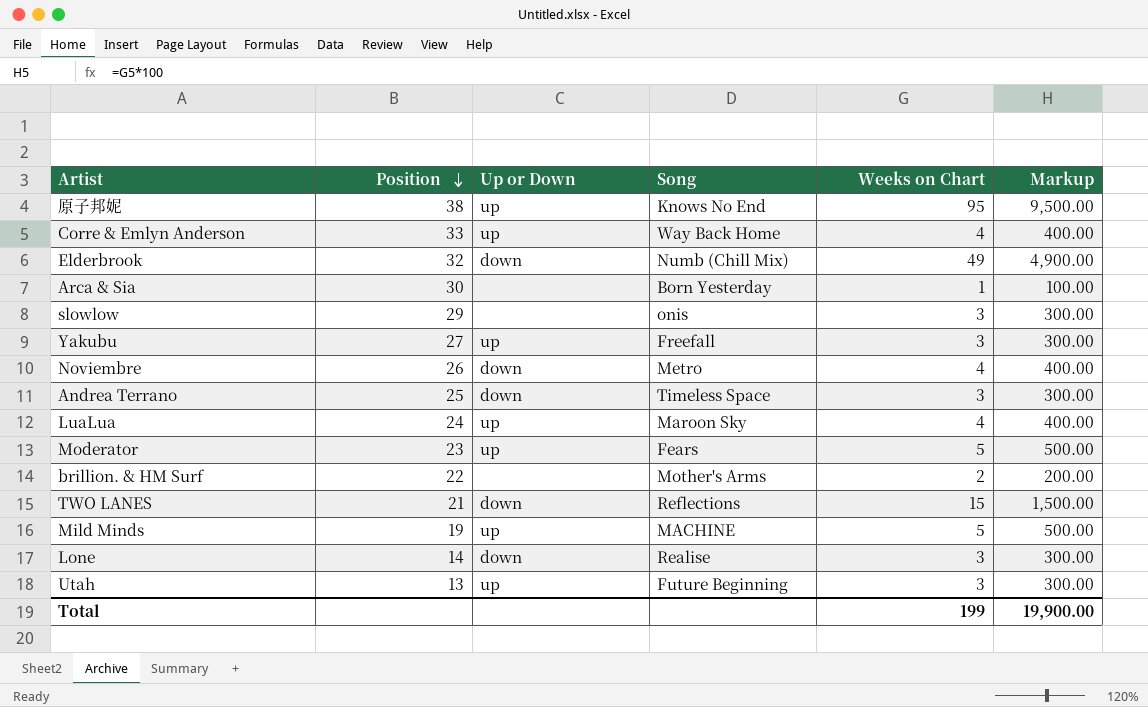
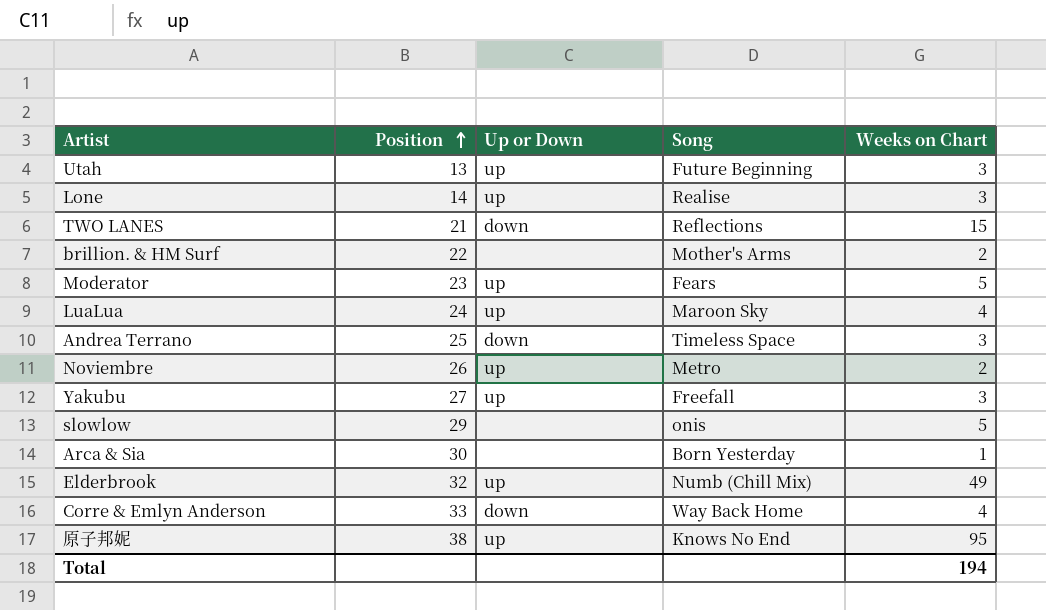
row order: Position descending -> Position ascending
column Markup | formula: [Weeks on Chart] * 100 -> none
row Mild Minds: 19 | up | MACHINE | 5 | 500.00 -> none
Lone | Up or Down: down -> up
Noviembre | Up or Down: down -> up
Noviembre | Weeks on Chart: 4 -> 2
slowlow | Weeks on Chart: 3 -> 5
Elderbrook | Up or Down: down -> up
Corre & Emlyn Anderson | Up or Down: up -> down
Total | Weeks on Chart: 199 -> 194

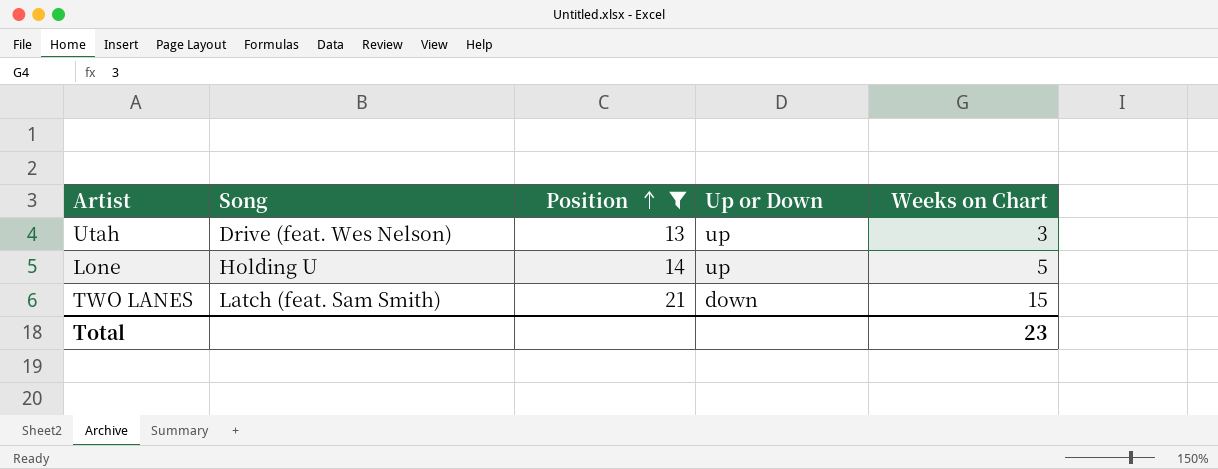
filter: none -> Position <= 21
column Song | position: 4 -> 2
Utah | Song: Future Beginning -> Drive (feat. Wes Nelson)
Lone | Song: Realise -> Holding U
Lone | Weeks on Chart: 3 -> 5
TWO LANES | Song: Reflections -> Latch (feat. Sam Smith)
Total | Weeks on Chart: 194 -> 23

